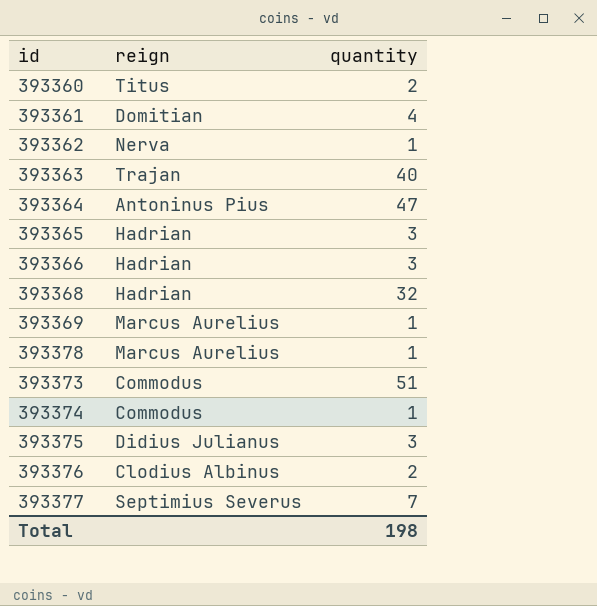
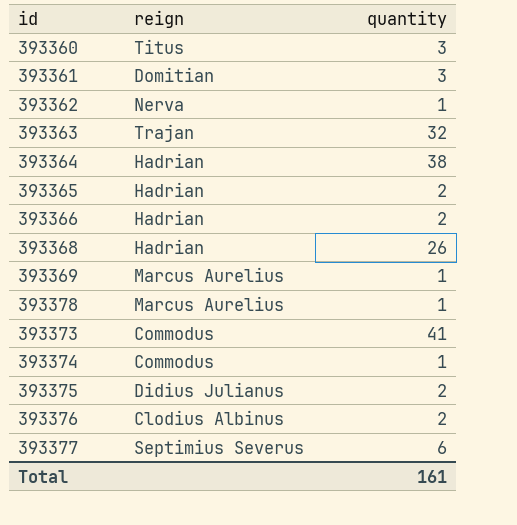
393360 | quantity: 2 -> 3
393361 | quantity: 4 -> 3
393363 | quantity: 40 -> 32
393364 | reign: Antoninus Pius -> Hadrian
393364 | quantity: 47 -> 38
393365 | quantity: 3 -> 2
393366 | quantity: 3 -> 2
393368 | quantity: 32 -> 26
393373 | quantity: 51 -> 41
393375 | quantity: 3 -> 2
393377 | quantity: 7 -> 6
Total | quantity: 198 -> 161

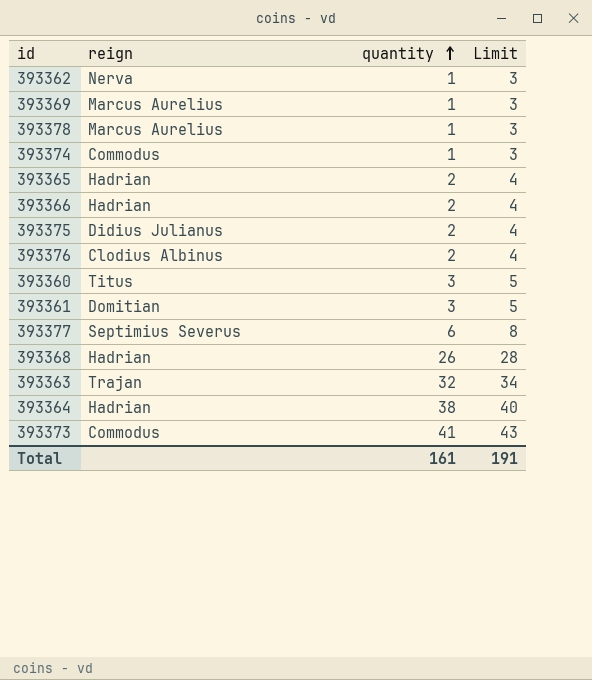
row order: none -> quantity ascending
column Limit | formula: none -> [quantity] + 2

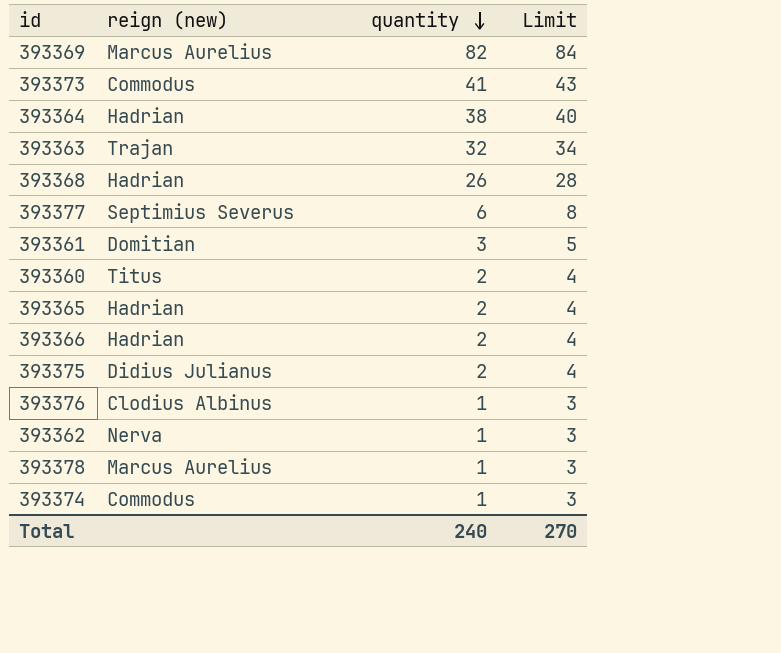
row order: quantity ascending -> quantity descending
column name: reign -> reign (new)
393369 | quantity: 1 -> 82
393369 | Limit: 3 -> 84
393360 | quantity: 3 -> 2
393360 | Limit: 5 -> 4
393376 | quantity: 2 -> 1
393376 | Limit: 4 -> 3
Total | quantity: 161 -> 240
Total | Limit: 191 -> 270

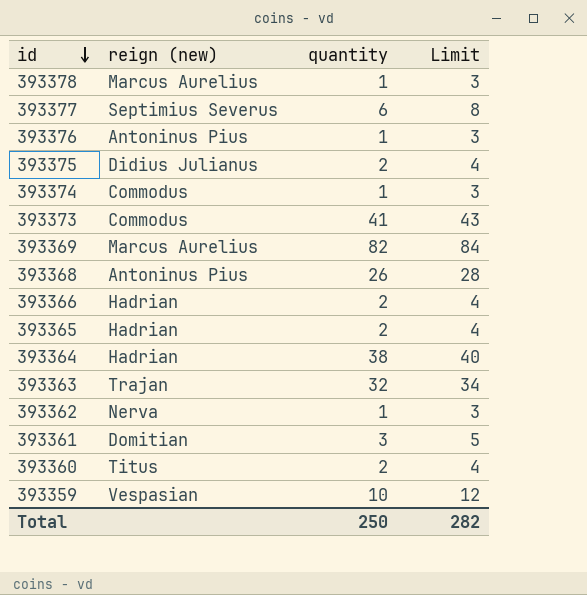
row order: quantity descending -> id descending
393376 | reign (new): Clodius Albinus -> Antoninus Pius
393368 | reign (new): Hadrian -> Antoninus Pius
row 393359: none -> Vespasian | 10 | 12
Total | quantity: 240 -> 250
Total | Limit: 270 -> 282

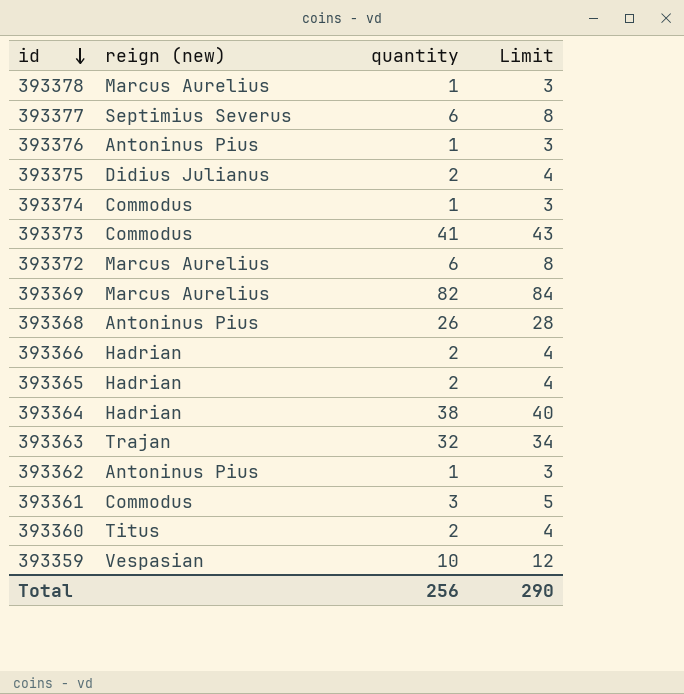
row 393372: none -> Marcus Aurelius | 6 | 8
393362 | reign (new): Nerva -> Antoninus Pius
393361 | reign (new): Domitian -> Commodus
Total | quantity: 250 -> 256
Total | Limit: 282 -> 290

